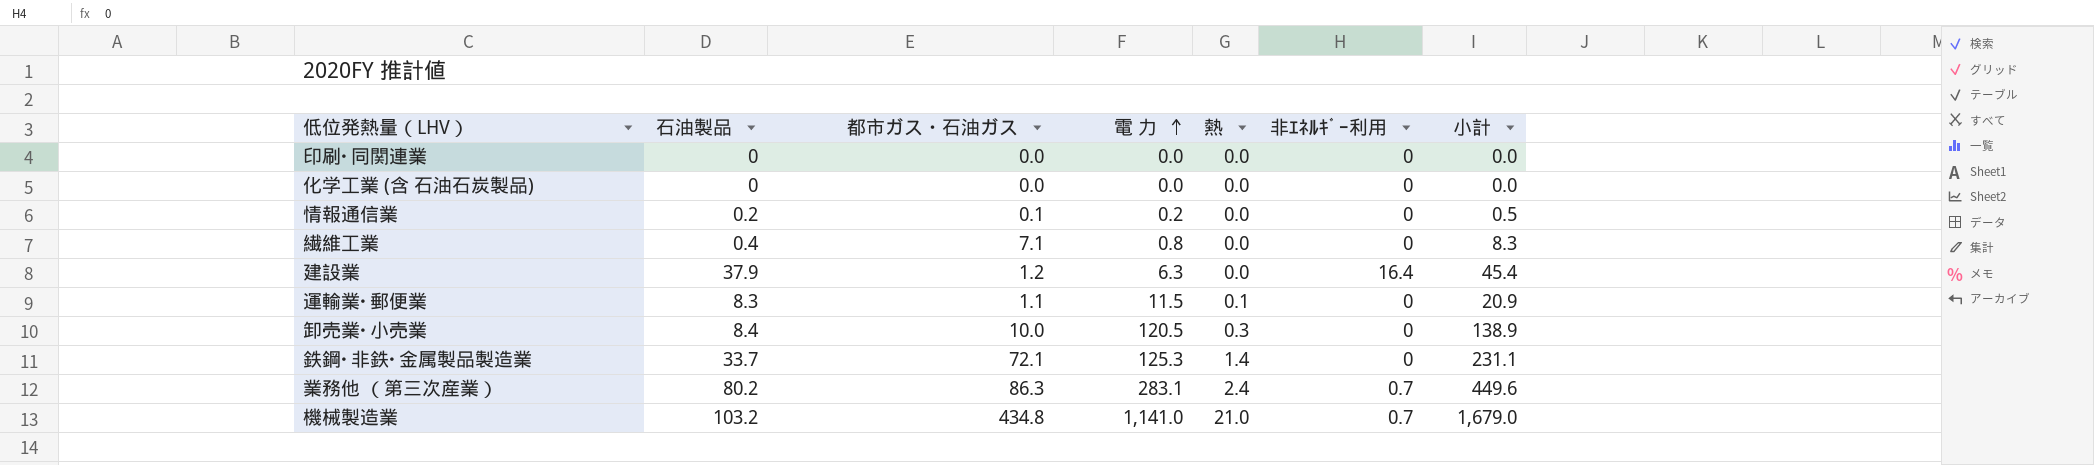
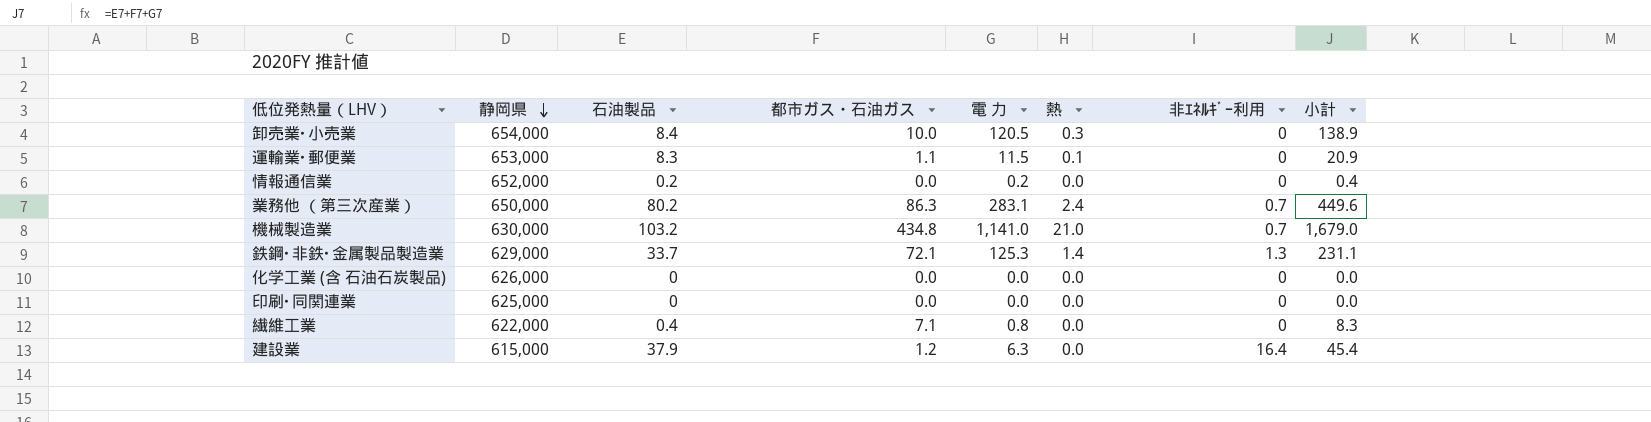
row order: 電 力 ascending -> 静岡県 descending
column 静岡県 | position: none -> 2
情報通信業 | 都市ガス・石油ガス: 0.1 -> 0.0
情報通信業 | 小計: 0.5 -> 0.4
鉄鋼･非鉄･金属製品製造業 | 非ｴﾈﾙｷﾞｰ利用: 0 -> 1.3

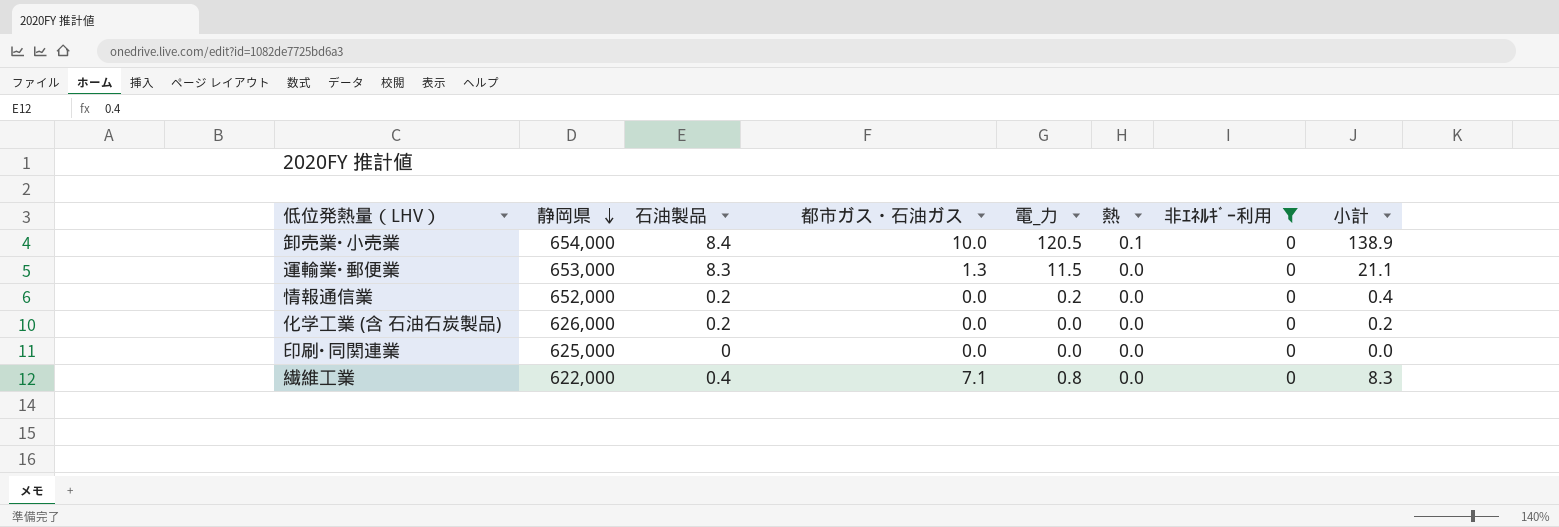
filter: none -> 非ｴﾈﾙｷﾞｰ利用 = 0
column name: 電 力 -> 電_力
卸売業･小売業 | 熱: 0.3 -> 0.1
運輸業･郵便業 | 都市ガス・石油ガス: 1.1 -> 1.3
運輸業･郵便業 | 熱: 0.1 -> 0.0
運輸業･郵便業 | 小計: 20.9 -> 21.1
化学工業 (含 石油石炭製品) | 石油製品: 0 -> 0.2
化学工業 (含 石油石炭製品) | 小計: 0.0 -> 0.2

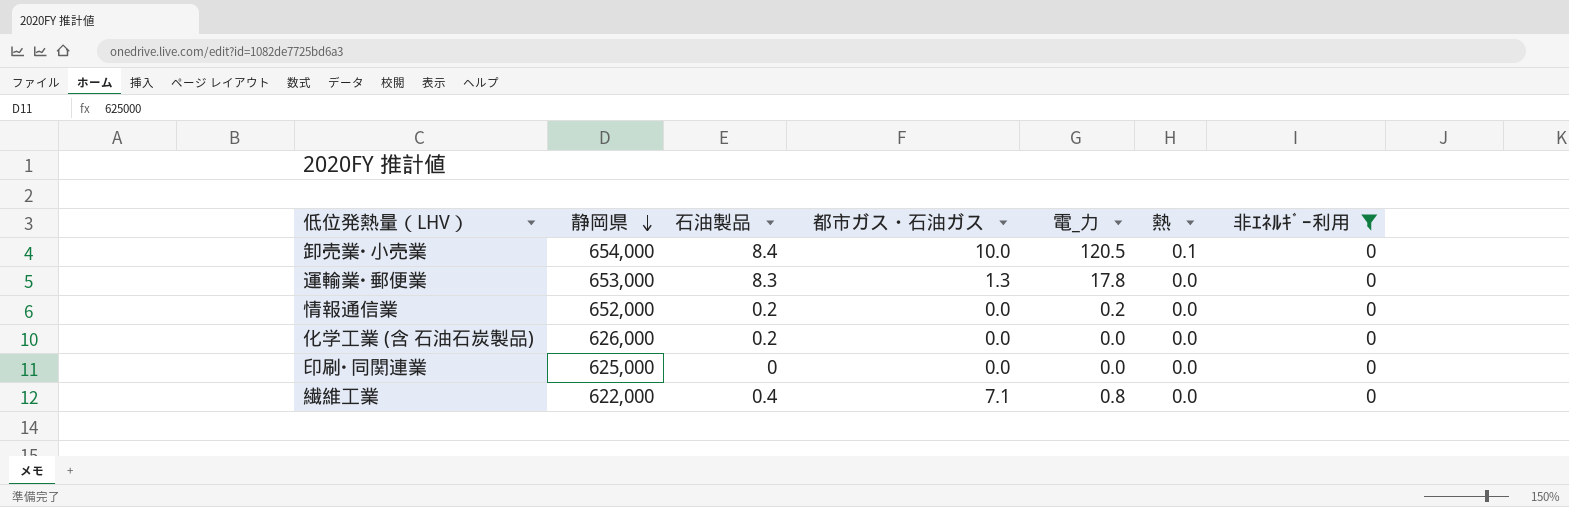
column 小計 | formula: [石油製品] + [都市ガス・石油ガス] + [電_力] -> none
運輸業･郵便業 | 電_力: 11.5 -> 17.8

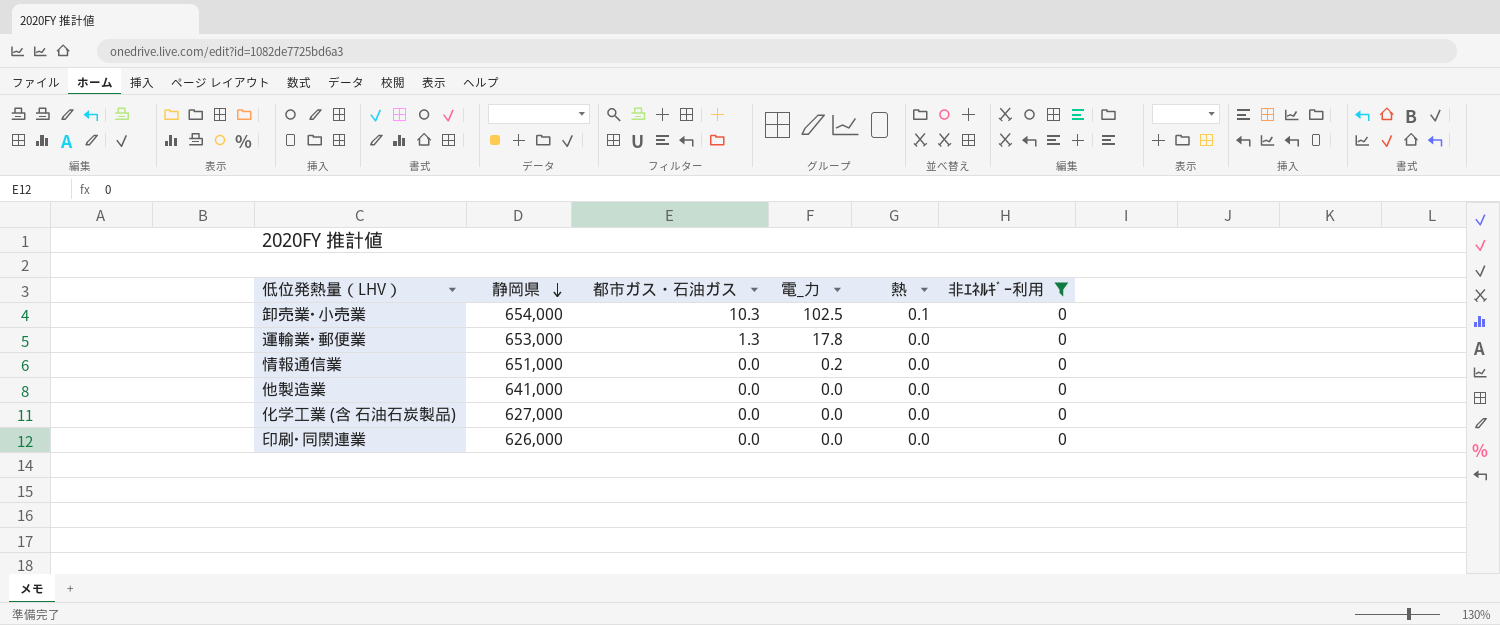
column 石油製品 | position: 3 -> none
row 繊維工業: 622,000 | 0.4 | 7.1 | 0.8 | 0.0 | 0 -> none
卸売業･小売業 | 都市ガス・石油ガス: 10.0 -> 10.3
卸売業･小売業 | 電_力: 120.5 -> 102.5
情報通信業 | 静岡県: 652,000 -> 651,000
row 他製造業: none -> 641,000 | 0.0 | 0.0 | 0.0 | 0
化学工業 (含 石油石炭製品) | 静岡県: 626,000 -> 627,000
印刷･同関連業 | 静岡県: 625,000 -> 626,000

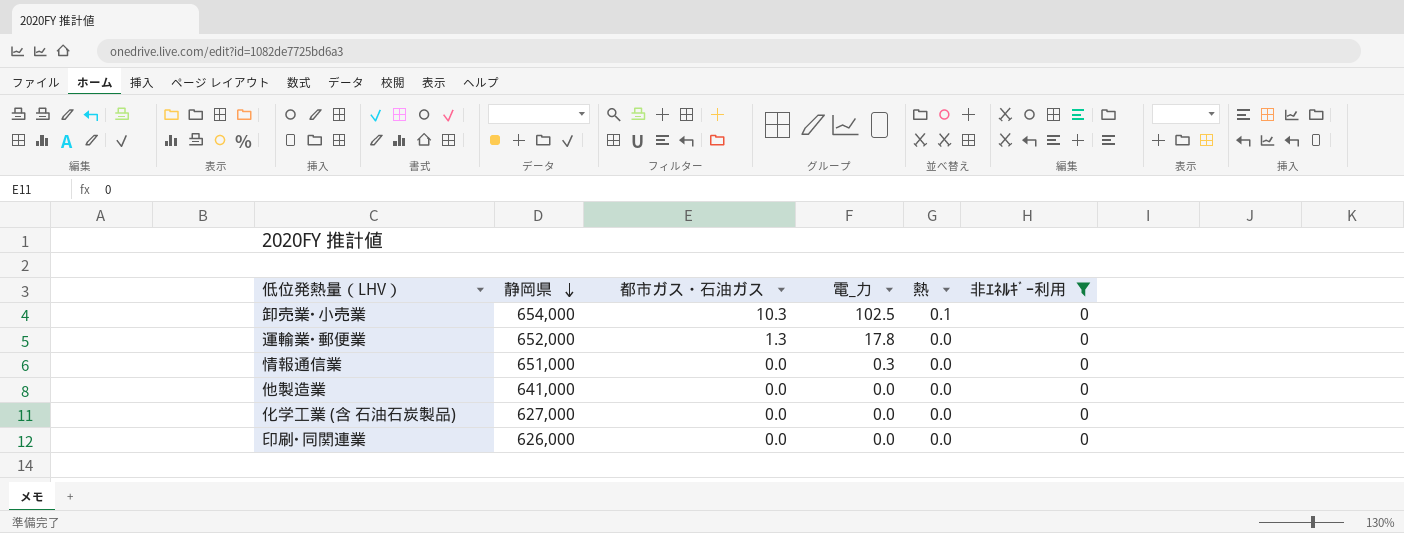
運輸業･郵便業 | 静岡県: 653,000 -> 652,000
情報通信業 | 電_力: 0.2 -> 0.3

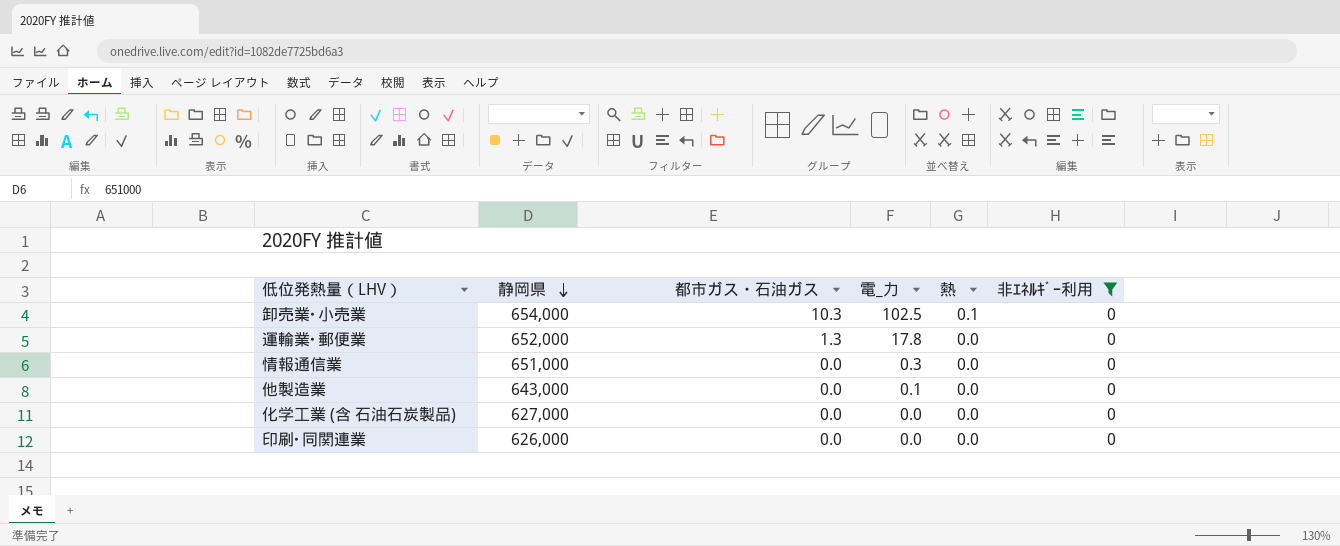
他製造業 | 静岡県: 641,000 -> 643,000
他製造業 | 電_力: 0.0 -> 0.1

